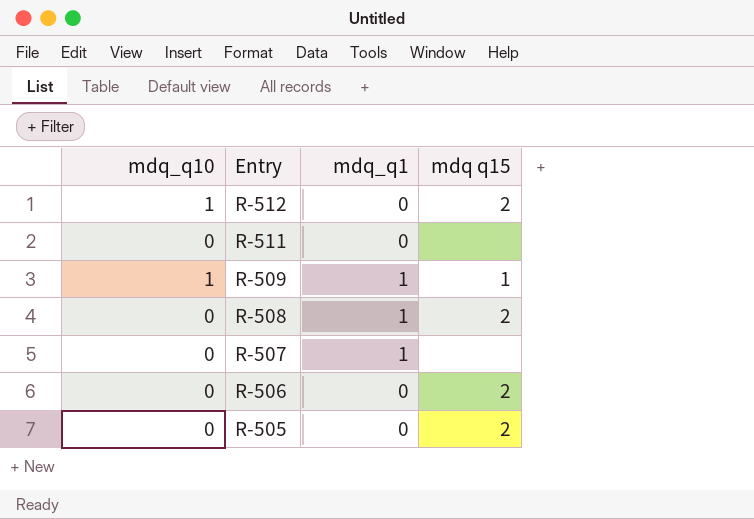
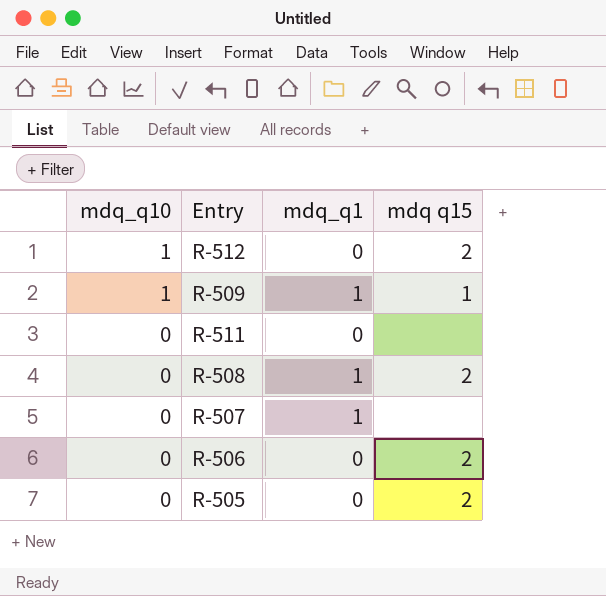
row order: Entry descending -> mdq_q10 descending

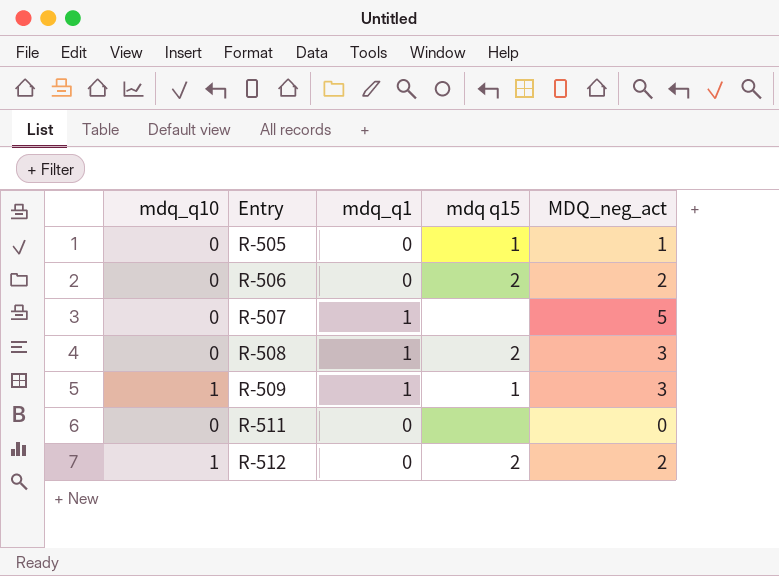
row order: mdq_q10 descending -> Entry ascending
column MDQ_neg_act | position: none -> 5
R-505 | mdq q15: 2 -> 1

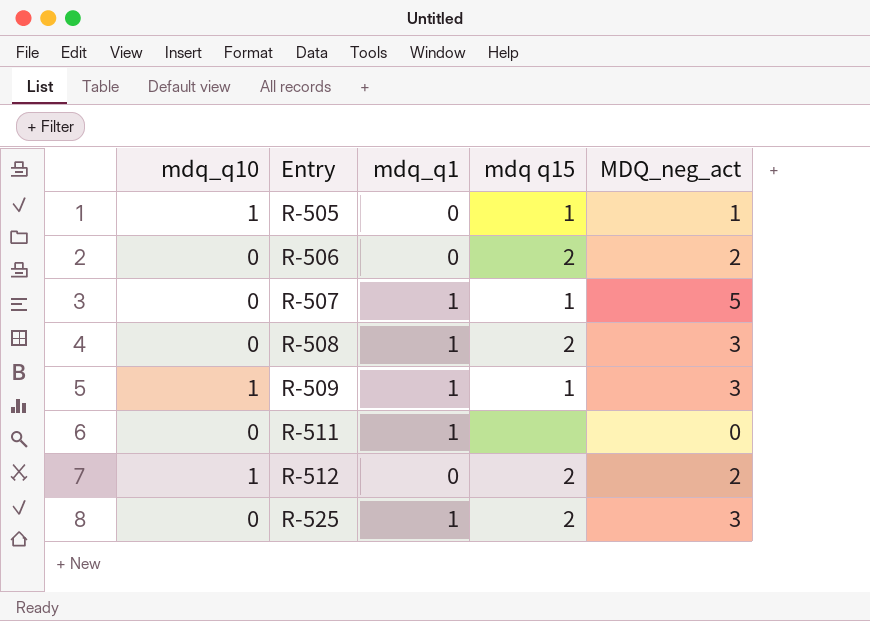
R-505 | mdq_q10: 0 -> 1
R-507 | mdq q15: none -> 1
R-511 | mdq_q1: 0 -> 1
row R-525: none -> 0 | 1 | 2 | 3

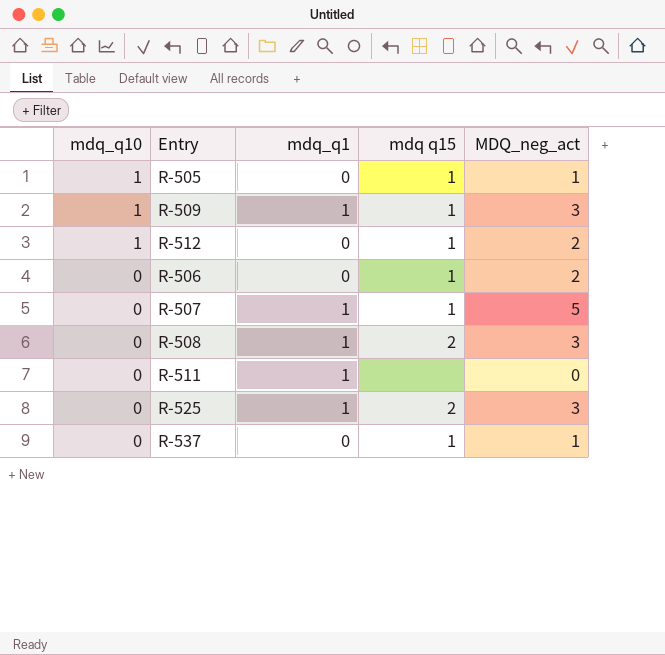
row order: Entry ascending -> mdq_q10 descending
R-512 | mdq q15: 2 -> 1
R-506 | mdq q15: 2 -> 1
row R-537: none -> 0 | 0 | 1 | 1

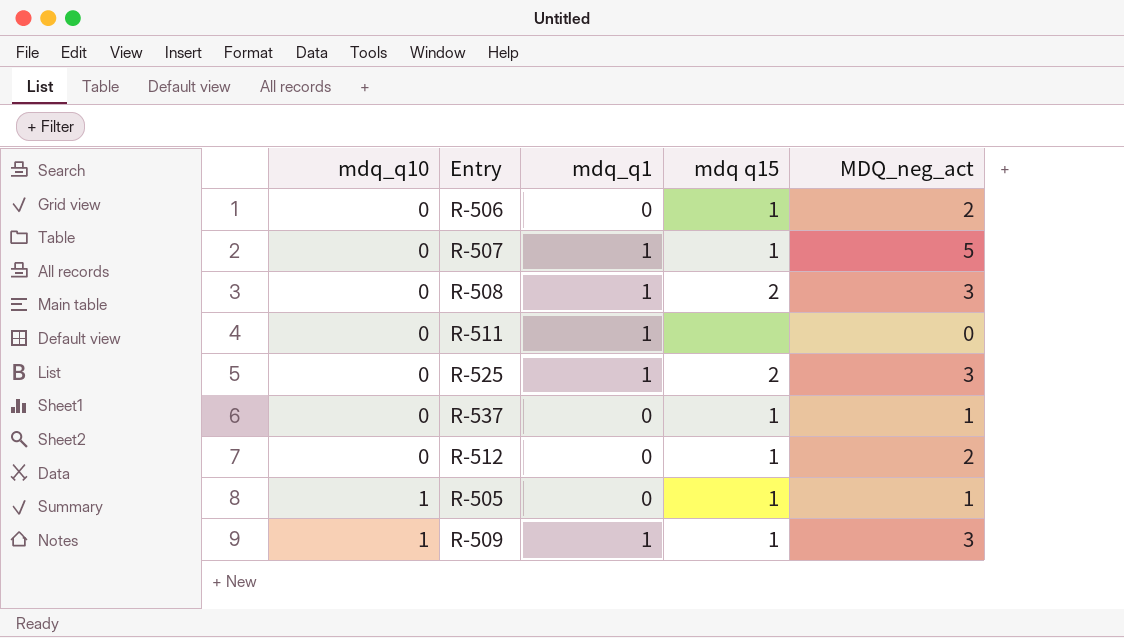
row order: mdq_q10 descending -> mdq_q10 ascending
R-512 | mdq_q10: 1 -> 0

